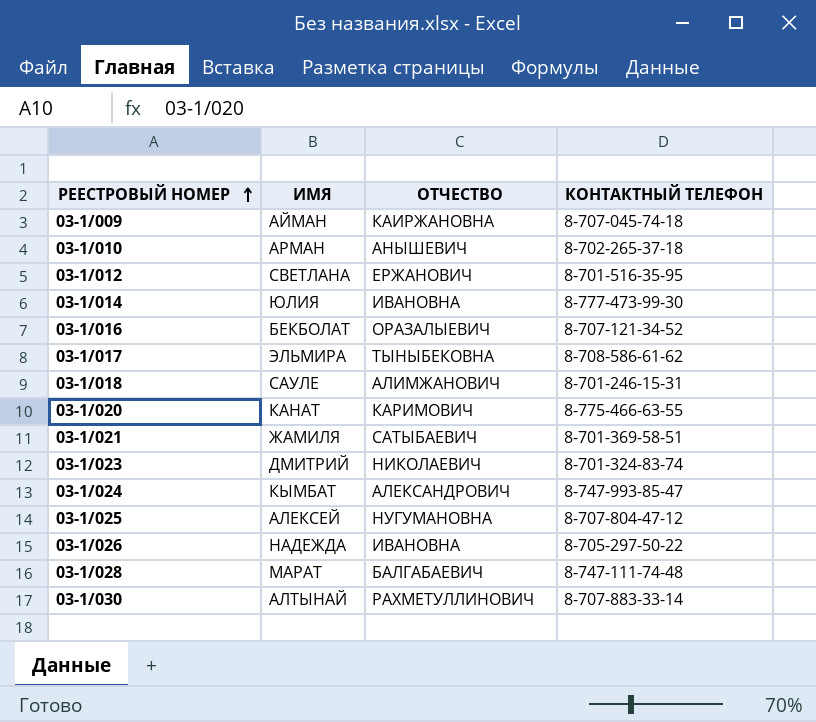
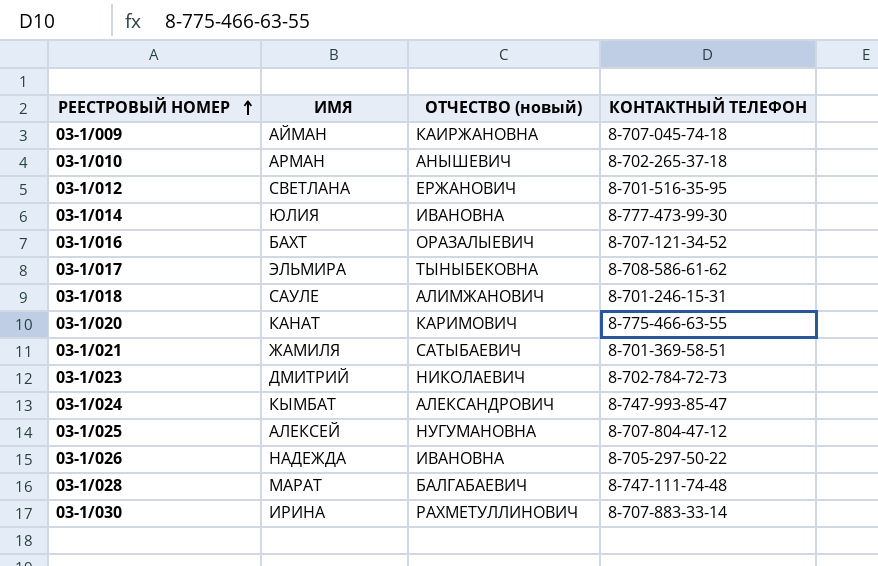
column name: ОТЧЕСТВО -> ОТЧЕСТВО (новый)
03-1/016 | ИМЯ: БЕКБОЛАТ -> БАХТ
03-1/023 | КОНТАКТНЫЙ ТЕЛЕФОН: 8-701-324-83-74 -> 8-702-784-72-73
03-1/030 | ИМЯ: АЛТЫНАЙ -> ИРИНА

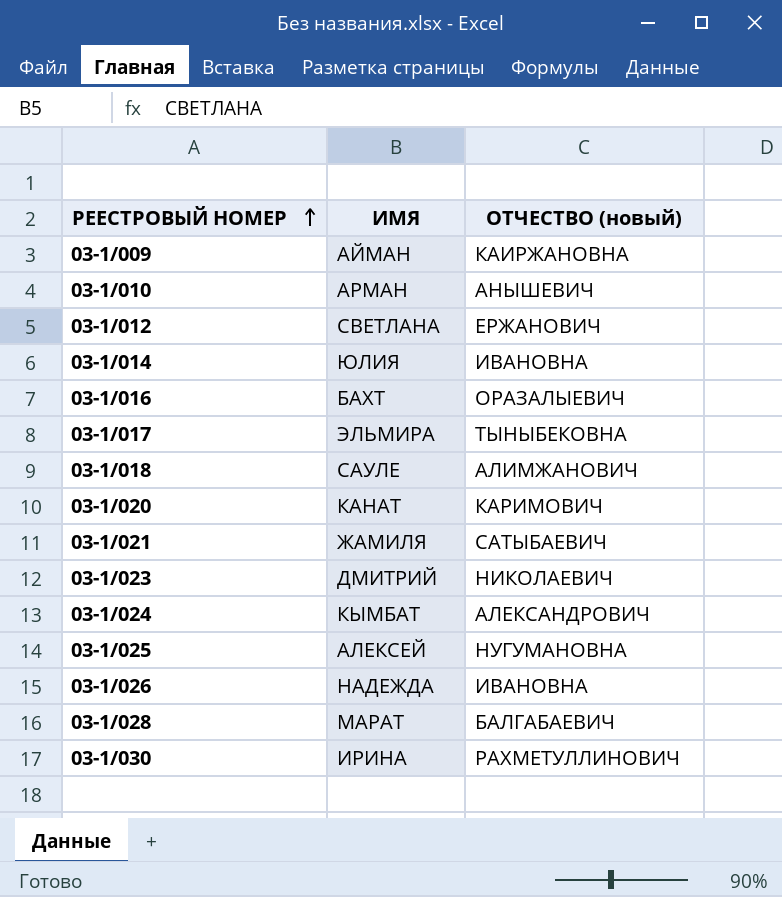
column КОНТАКТНЫЙ ТЕЛЕФОН | position: 4 -> none

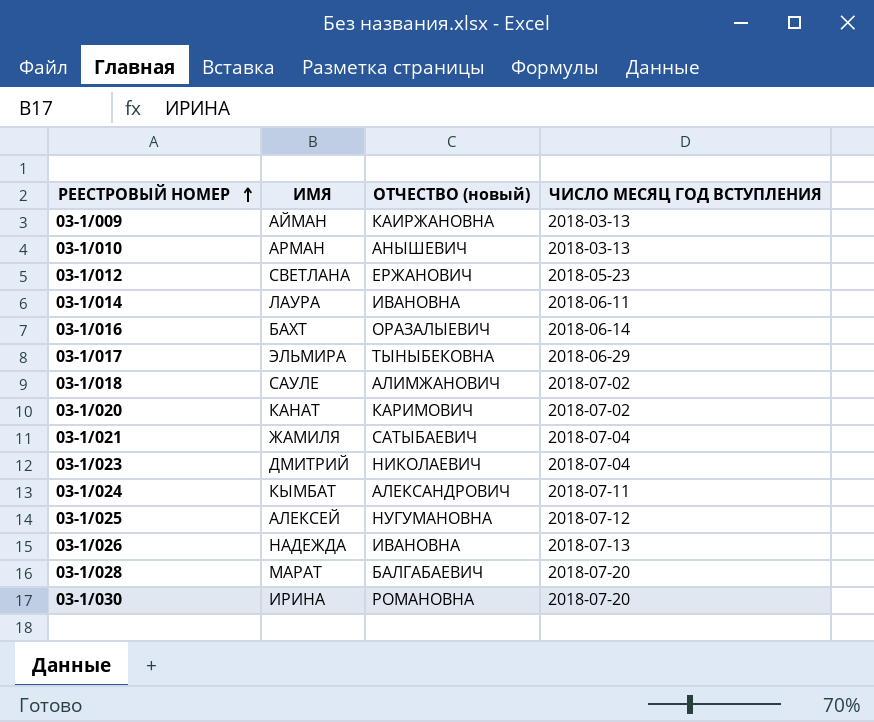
column ЧИСЛО МЕСЯЦ ГОД ВСТУПЛЕНИЯ | position: none -> 4
03-1/014 | ИМЯ: ЮЛИЯ -> ЛАУРА
03-1/030 | ОТЧЕСТВО (новый): РАХМЕТУЛЛИНОВИЧ -> РОМАНОВНА

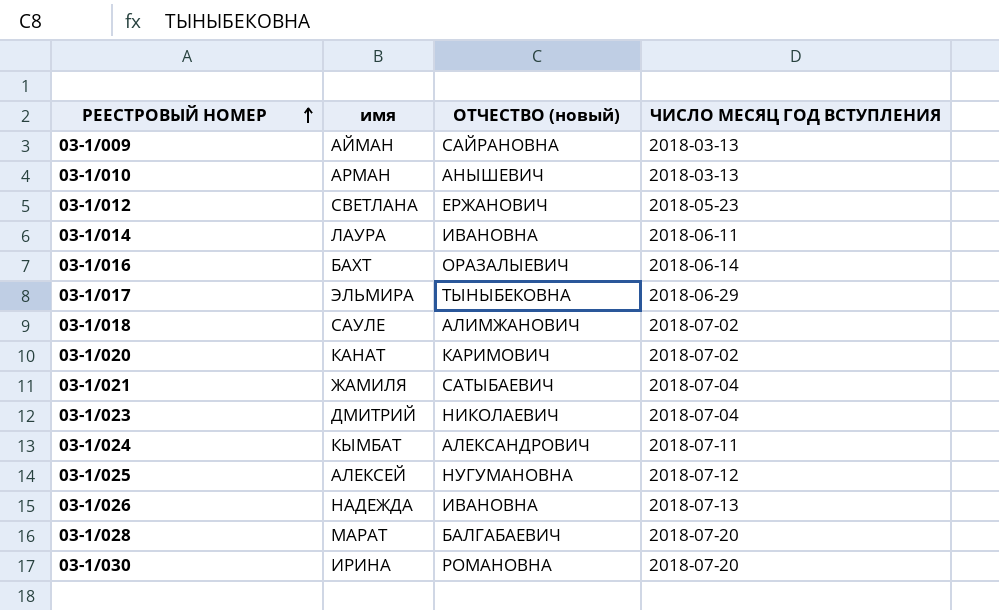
column name: ИМЯ -> имя
03-1/009 | ОТЧЕСТВО (новый): КАИРЖАНОВНА -> САЙРАНОВНА

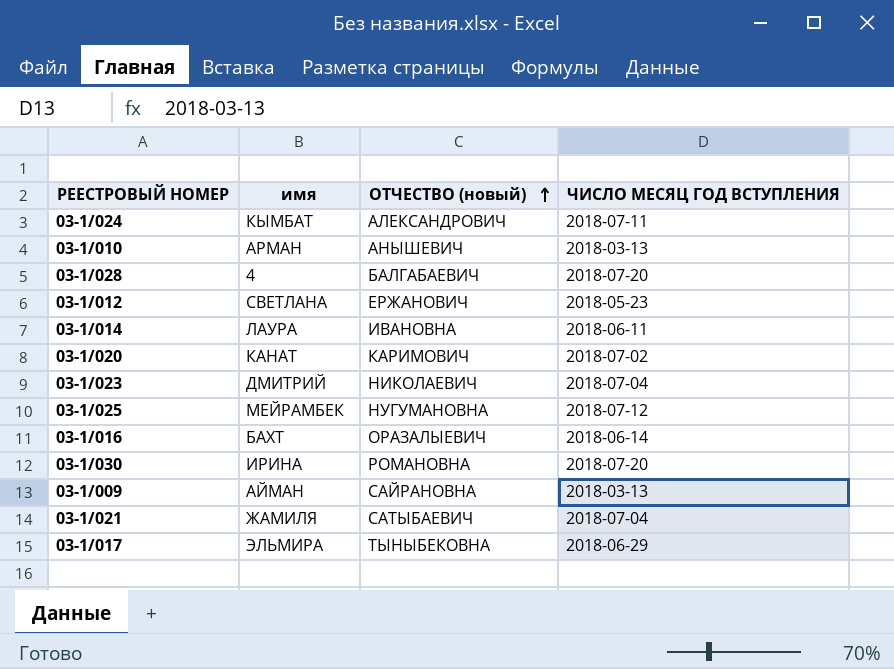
row order: РЕЕСТРОВЫЙ НОМЕР ascending -> ОТЧЕСТВО (новый) ascending
row 03-1/018: САУЛЕ | АЛИМЖАНОВИЧ | 2018-07-02 -> none
row 03-1/026: НАДЕЖДА | ИВАНОВНА | 2018-07-13 -> none
03-1/028 | имя: МАРАТ -> 4
03-1/025 | имя: АЛЕКСЕЙ -> МЕЙРАМБЕК

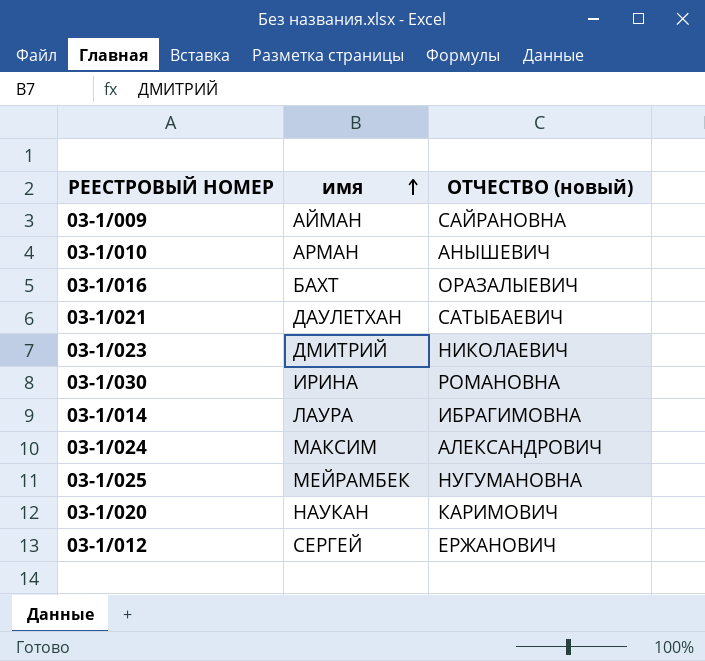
row order: ОТЧЕСТВО (новый) ascending -> имя ascending
column ЧИСЛО МЕСЯЦ ГОД ВСТУПЛЕНИЯ | position: 4 -> none
row 03-1/028: 4 | БАЛГАБАЕВИЧ | 2018-07-20 -> none
row 03-1/017: ЭЛЬМИРА | ТЫНЫБЕКОВНА | 2018-06-29 -> none
03-1/021 | имя: ЖАМИЛЯ -> ДАУЛЕТХАН
03-1/014 | ОТЧЕСТВО (новый): ИВАНОВНА -> ИБРАГИМОВНА
03-1/024 | имя: КЫМБАТ -> МАКСИМ
03-1/020 | имя: КАНАТ -> НАУКАН
03-1/012 | имя: СВЕТЛАНА -> СЕРГЕЙ

